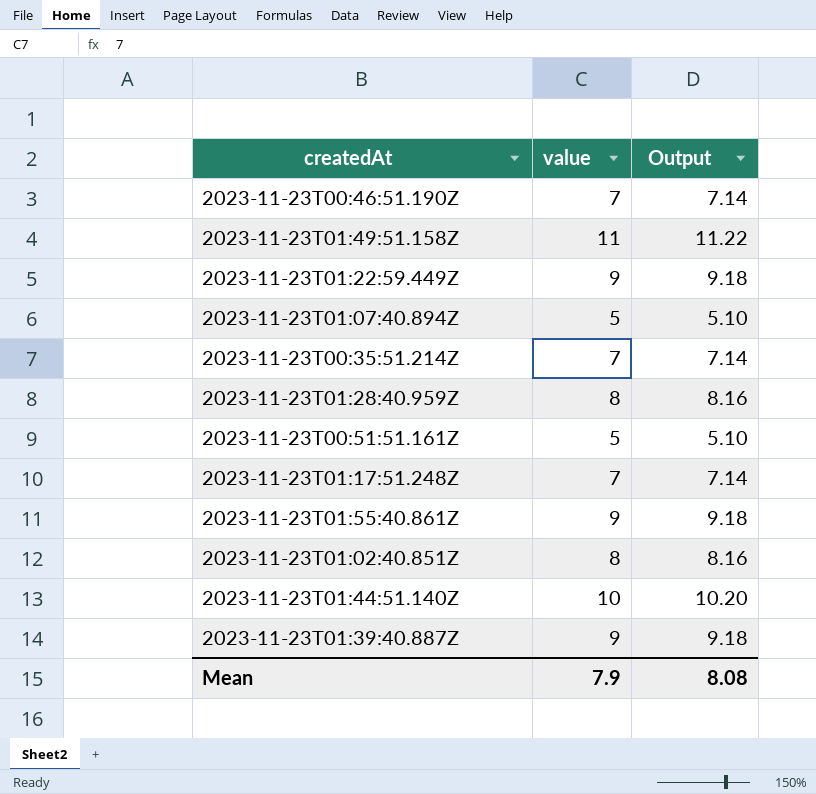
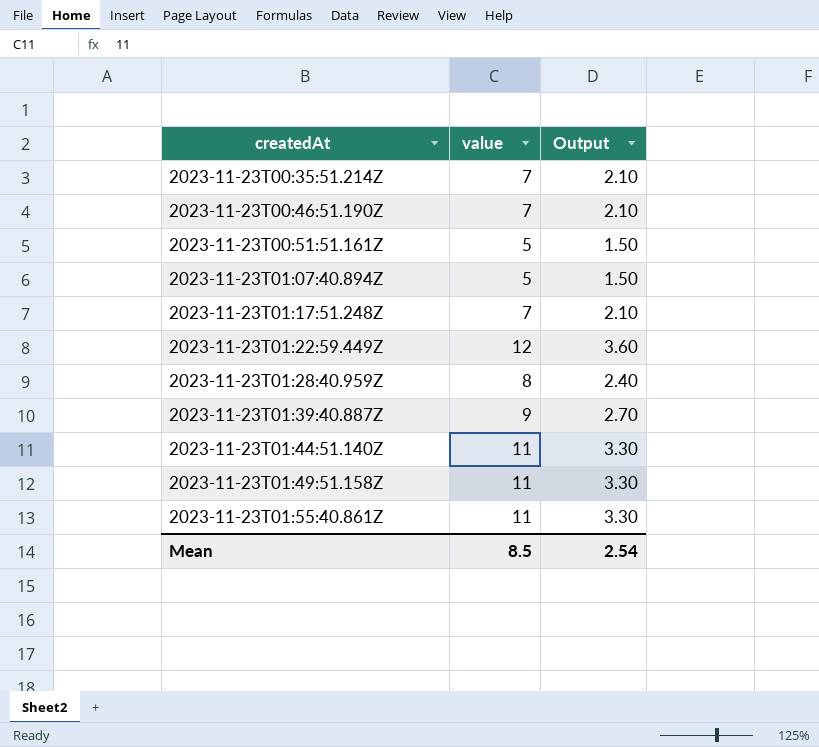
row order: none -> createdAt ascending
column Output | formula: [value] * 1.02 -> [value] * 0.3
row 2023-11-23T01:02:40.851Z: 8 | 8.16 -> none
2023-11-23T01:22:59.449Z | value: 9 -> 12
2023-11-23T01:44:51.140Z | value: 10 -> 11
2023-11-23T01:55:40.861Z | value: 9 -> 11
Mean | value: 7.9 -> 8.5
Mean | Output: 8.08 -> 2.54

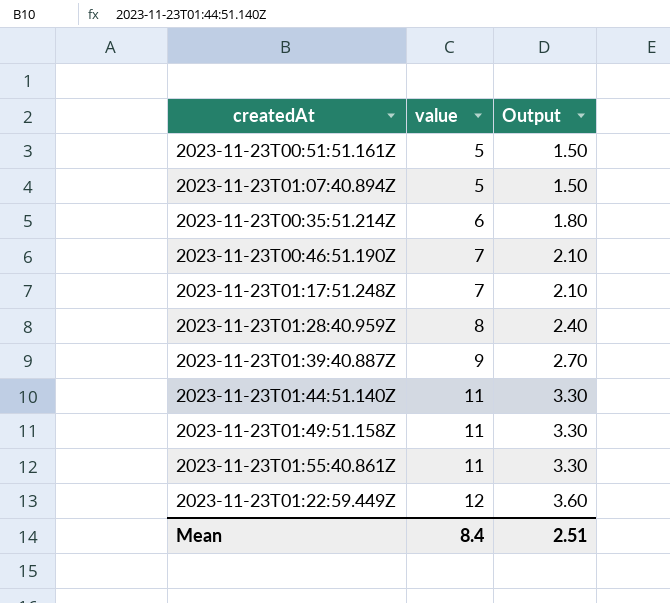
row order: createdAt ascending -> value ascending
2023-11-23T00:35:51.214Z | value: 7 -> 6
2023-11-23T00:35:51.214Z | Output: 2.10 -> 1.80
Mean | value: 8.5 -> 8.4
Mean | Output: 2.54 -> 2.51

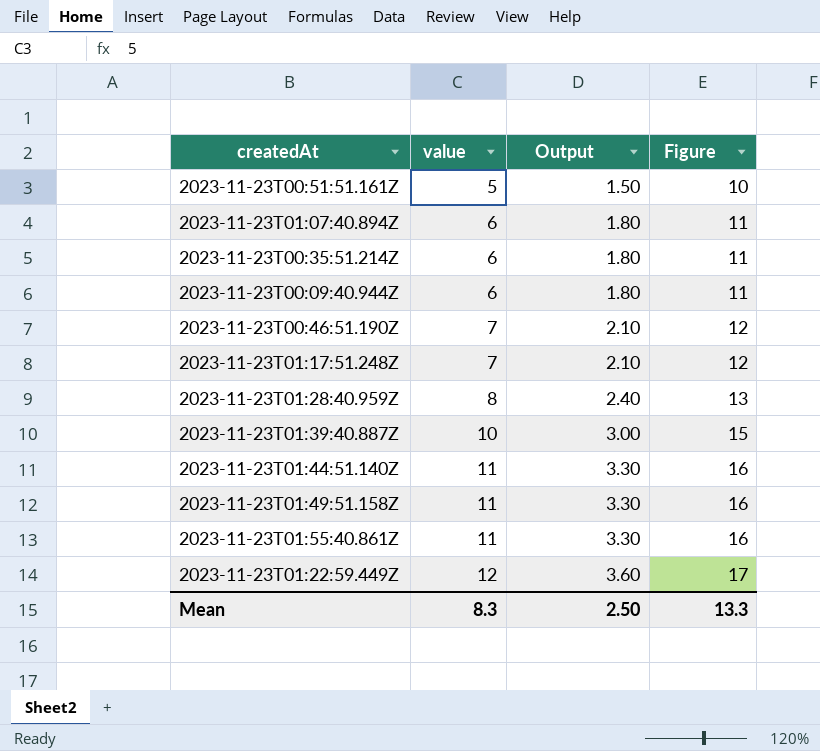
column Figure | formula: none -> [value] + 5
2023-11-23T01:07:40.894Z | value: 5 -> 6
2023-11-23T01:07:40.894Z | Output: 1.50 -> 1.80
row 2023-11-23T00:09:40.944Z: none -> 6 | 1.80 | 11
2023-11-23T01:39:40.887Z | value: 9 -> 10
2023-11-23T01:39:40.887Z | Output: 2.70 -> 3.00
Mean | value: 8.4 -> 8.3
Mean | Output: 2.51 -> 2.50

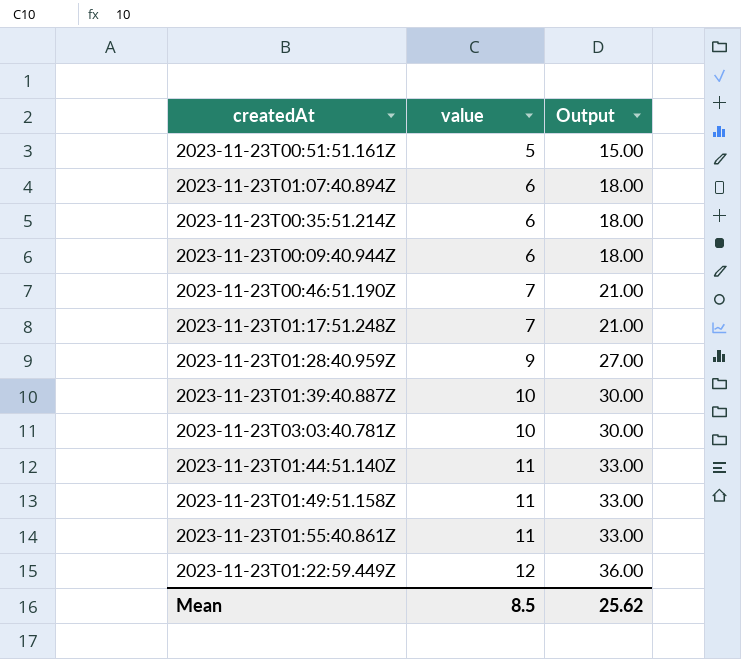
column Figure | formula: [value] + 5 -> none
column Output | formula: [value] * 0.3 -> [value] * 3
2023-11-23T01:28:40.959Z | value: 8 -> 9
row 2023-11-23T03:03:40.781Z: none -> 10 | 30.00
Mean | value: 8.3 -> 8.5
Mean | Output: 2.50 -> 25.62

